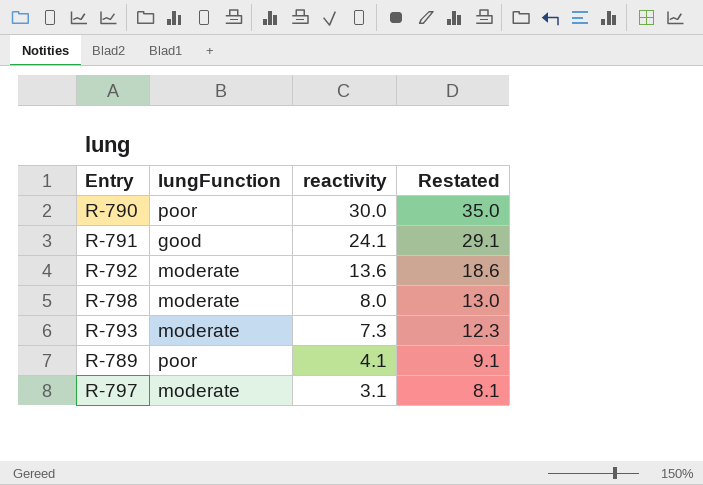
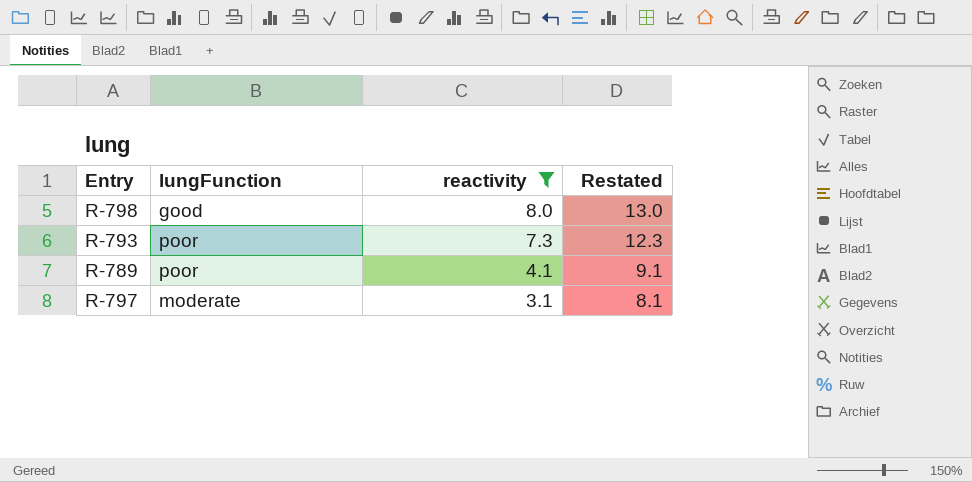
filter: none -> reactivity <= 8.0
R-798 | lungFunction: moderate -> good
R-793 | lungFunction: moderate -> poor

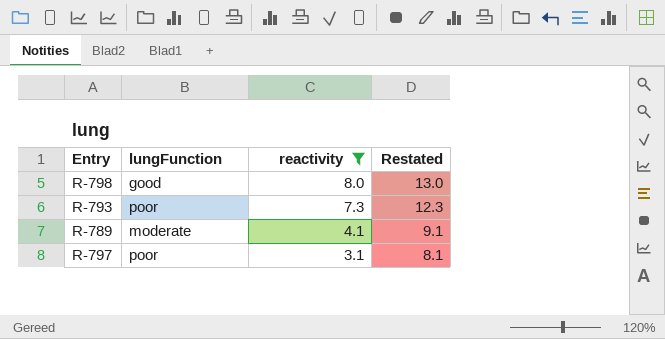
R-789 | lungFunction: poor -> moderate
R-797 | lungFunction: moderate -> poor

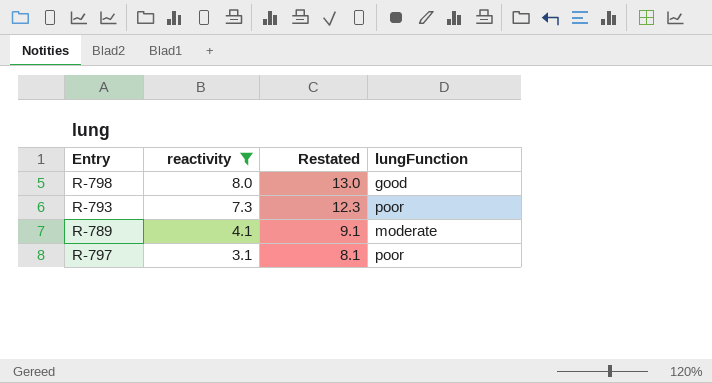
column lungFunction | position: 2 -> 4

